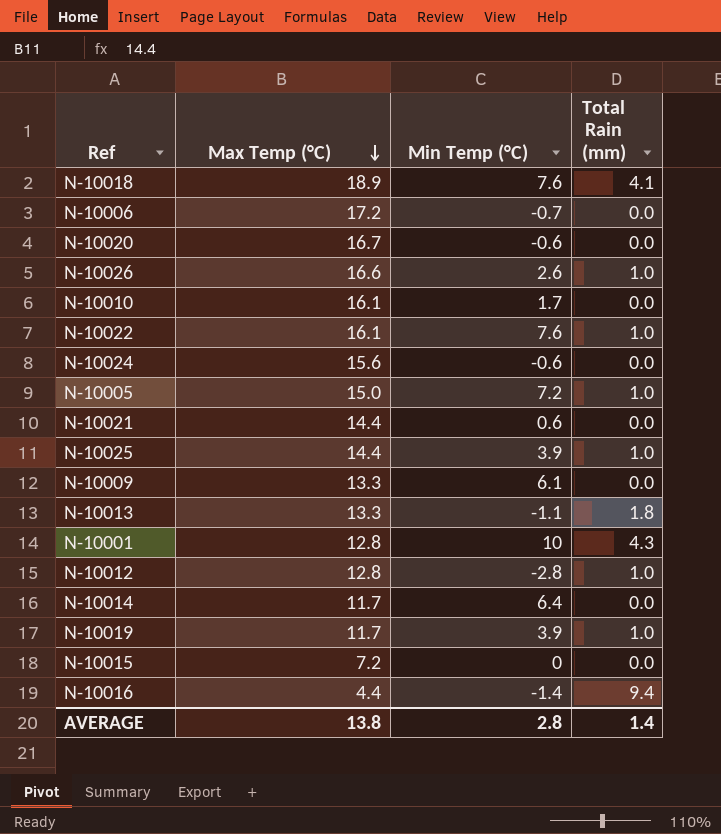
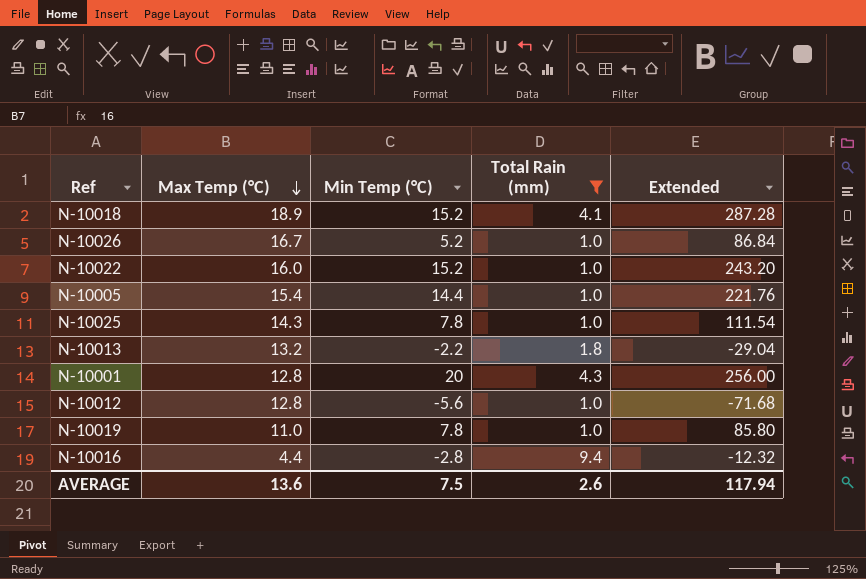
filter: none -> Total Rain (mm) != 0.0
column Extended | formula: none -> [Max Temp (°C)] * [Min Temp (°C)]
N-10018 | Min Temp (°C): 7.6 -> 15.2
N-10026 | Max Temp (°C): 16.6 -> 16.7
N-10026 | Min Temp (°C): 2.6 -> 5.2
N-10022 | Max Temp (°C): 16.1 -> 16.0
N-10022 | Min Temp (°C): 7.6 -> 15.2
N-10005 | Max Temp (°C): 15.0 -> 15.4
N-10005 | Min Temp (°C): 7.2 -> 14.4
N-10025 | Max Temp (°C): 14.4 -> 14.3
N-10025 | Min Temp (°C): 3.9 -> 7.8
N-10013 | Max Temp (°C): 13.3 -> 13.2
N-10013 | Min Temp (°C): -1.1 -> -2.2
N-10001 | Min Temp (°C): 10 -> 20
N-10012 | Min Temp (°C): -2.8 -> -5.6
N-10019 | Max Temp (°C): 11.7 -> 11.0
N-10019 | Min Temp (°C): 3.9 -> 7.8
N-10016 | Min Temp (°C): -1.4 -> -2.8
AVERAGE | Max Temp (°C): 13.8 -> 13.6
AVERAGE | Min Temp (°C): 2.8 -> 7.5
AVERAGE | Total Rain (mm): 1.4 -> 2.6

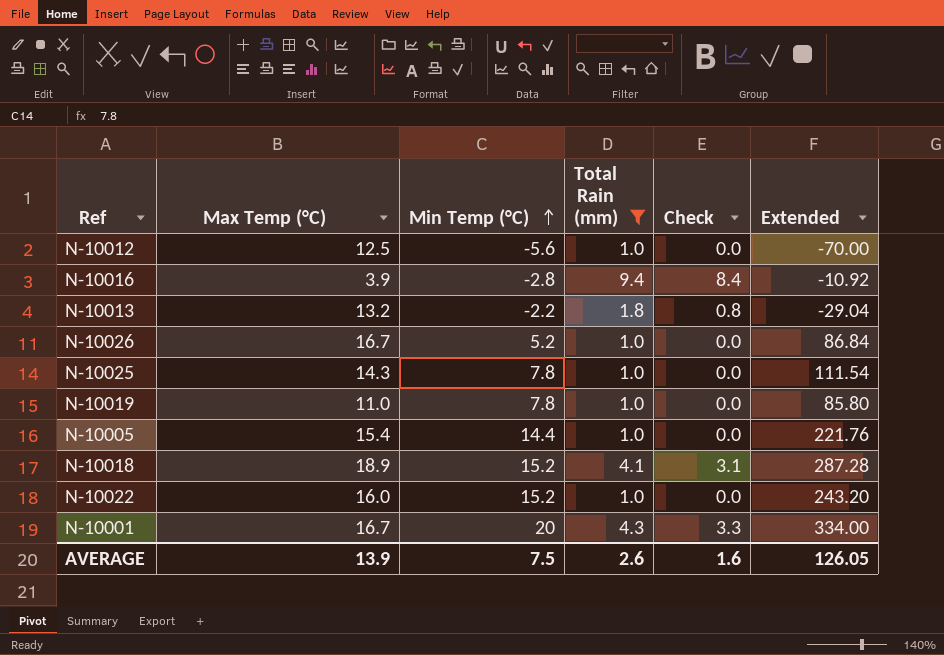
row order: Max Temp (°C) descending -> Min Temp (°C) ascending
column Check | formula: none -> [Total Rain (mm)] - 1
N-10012 | Max Temp (°C): 12.8 -> 12.5
N-10012 | Extended: -71.68 -> -70.00
N-10016 | Max Temp (°C): 4.4 -> 3.9
N-10016 | Extended: -12.32 -> -10.92
N-10001 | Max Temp (°C): 12.8 -> 16.7
N-10001 | Extended: 256.00 -> 334.00
AVERAGE | Max Temp (°C): 13.6 -> 13.9
AVERAGE | Extended: 117.94 -> 126.05

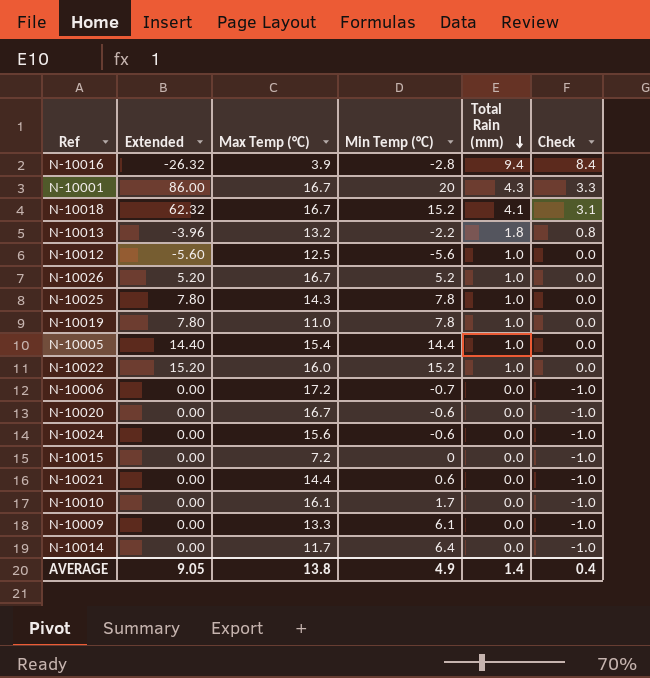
filter: Total Rain (mm) != 0.0 -> none
row order: Min Temp (°C) ascending -> Total Rain (mm) descending
column Extended | formula: [Max Temp (°C)] * [Min Temp (°C)] -> [Min Temp (°C)] * [Total Rain (mm)]
column Extended | position: 6 -> 2
N-10018 | Max Temp (°C): 18.9 -> 16.7
AVERAGE | Extended: 126.05 -> 9.05
AVERAGE | Max Temp (°C): 13.9 -> 13.8
AVERAGE | Min Temp (°C): 7.5 -> 4.9
AVERAGE | Total Rain (mm): 2.6 -> 1.4
AVERAGE | Check: 1.6 -> 0.4

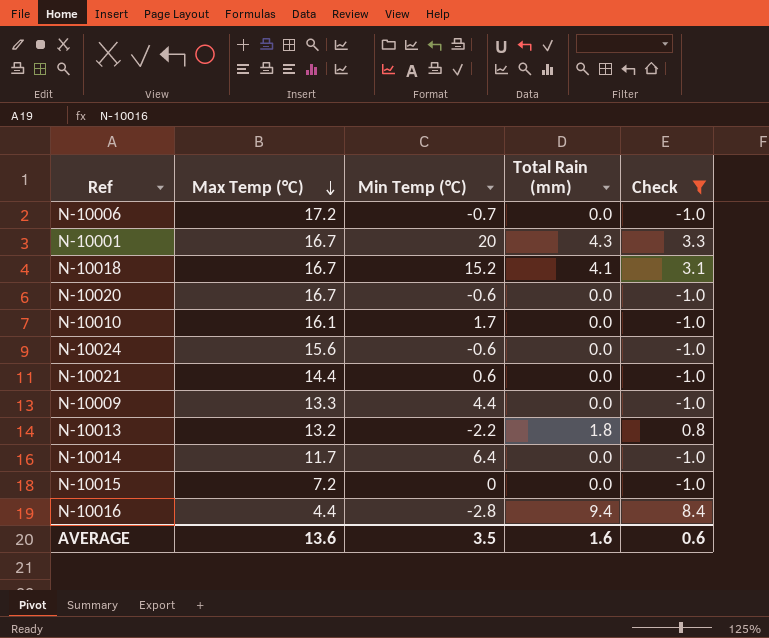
filter: none -> Check != 0.0
row order: Total Rain (mm) descending -> Max Temp (°C) descending
column Extended | formula: [Min Temp (°C)] * [Total Rain (mm)] -> none
N-10009 | Min Temp (°C): 6.1 -> 4.4
N-10016 | Max Temp (°C): 3.9 -> 4.4
AVERAGE | Max Temp (°C): 13.8 -> 13.6
AVERAGE | Min Temp (°C): 4.9 -> 3.5
AVERAGE | Total Rain (mm): 1.4 -> 1.6
AVERAGE | Check: 0.4 -> 0.6

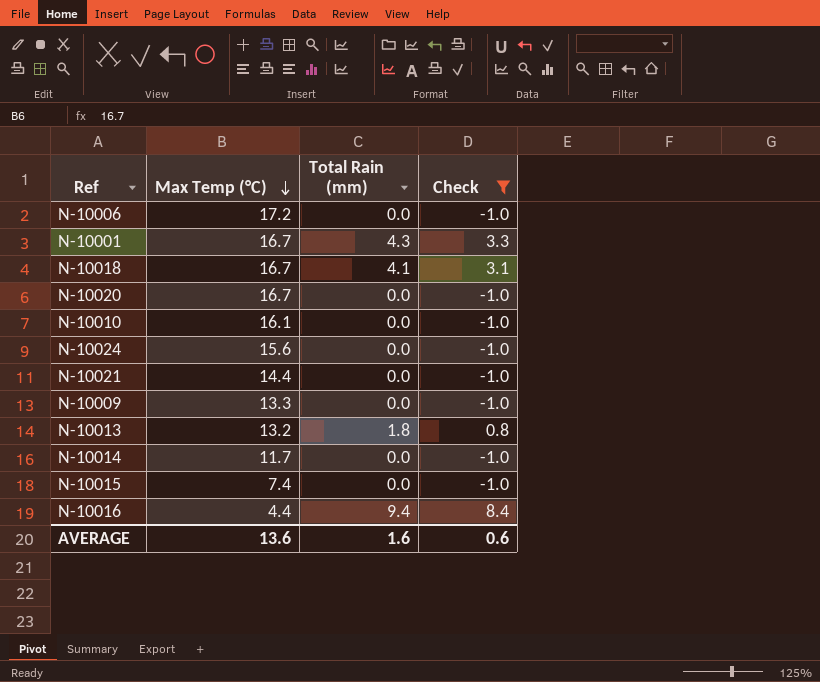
column Min Temp (°C) | position: 3 -> none
N-10015 | Max Temp (°C): 7.2 -> 7.4

